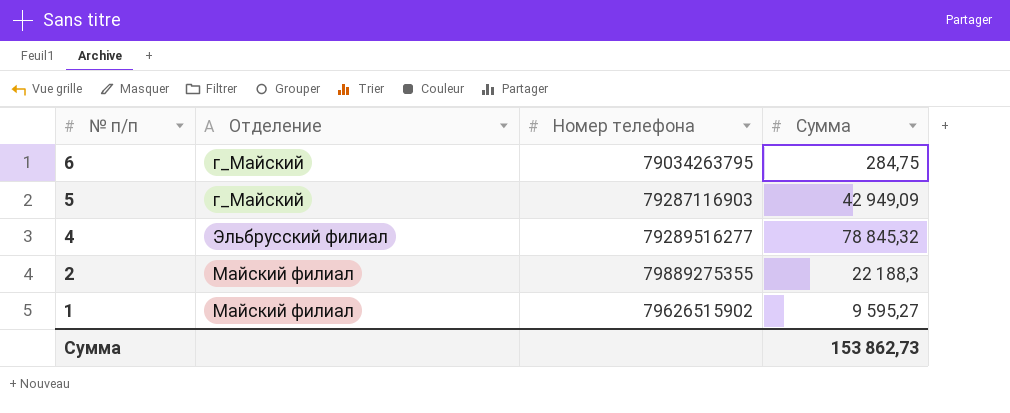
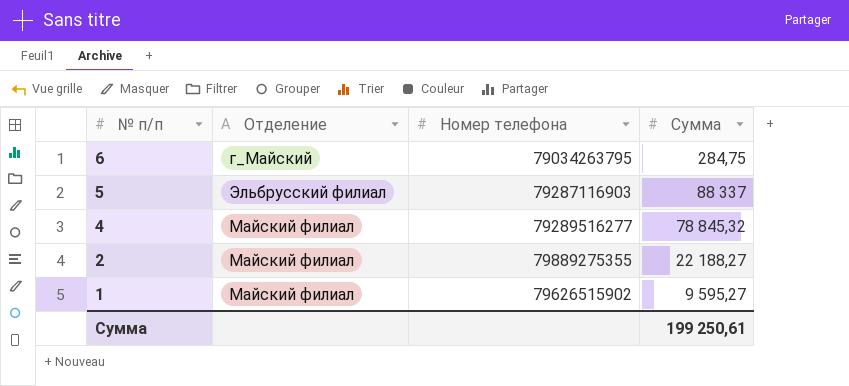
5 | Отделение: г_Майский -> Эльбрусский филиал
5 | Сумма: 42 949,09 -> 88 337
4 | Отделение: Эльбрусский филиал -> Майский филиал
2 | Сумма: 22 188,3 -> 22 188,27
Сумма | Сумма: 153 862,73 -> 199 250,61

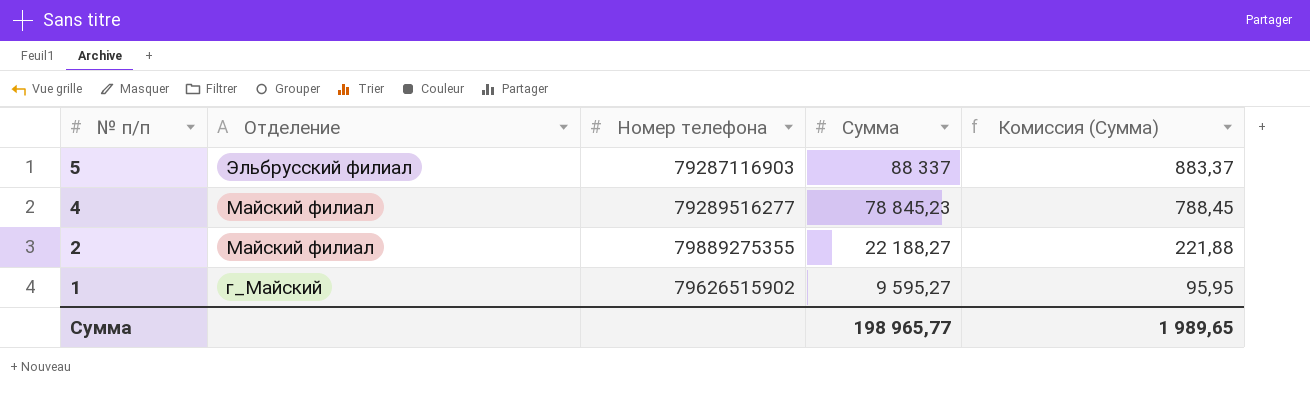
column Комиссия (Сумма) | formula: none -> [Сумма] * 0,01
row 6: г_Майский | 79034263795 | 284,75 -> none
4 | Сумма: 78 845,32 -> 78 845,23
1 | Отделение: Майский филиал -> г_Майский
Сумма | Сумма: 199 250,61 -> 198 965,77

